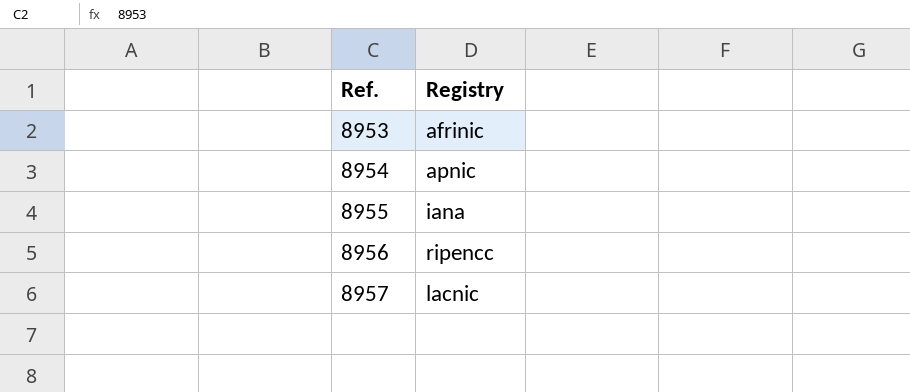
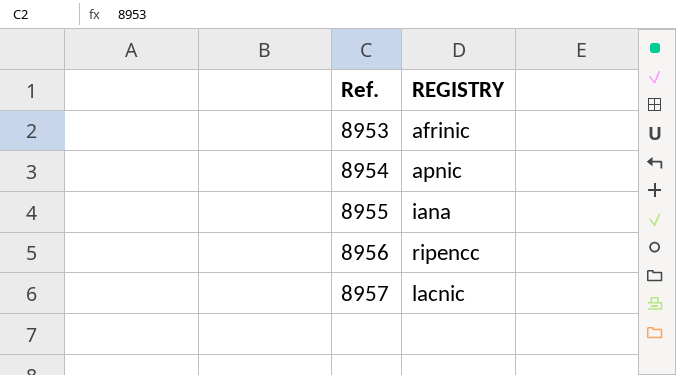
column name: Registry -> REGISTRY

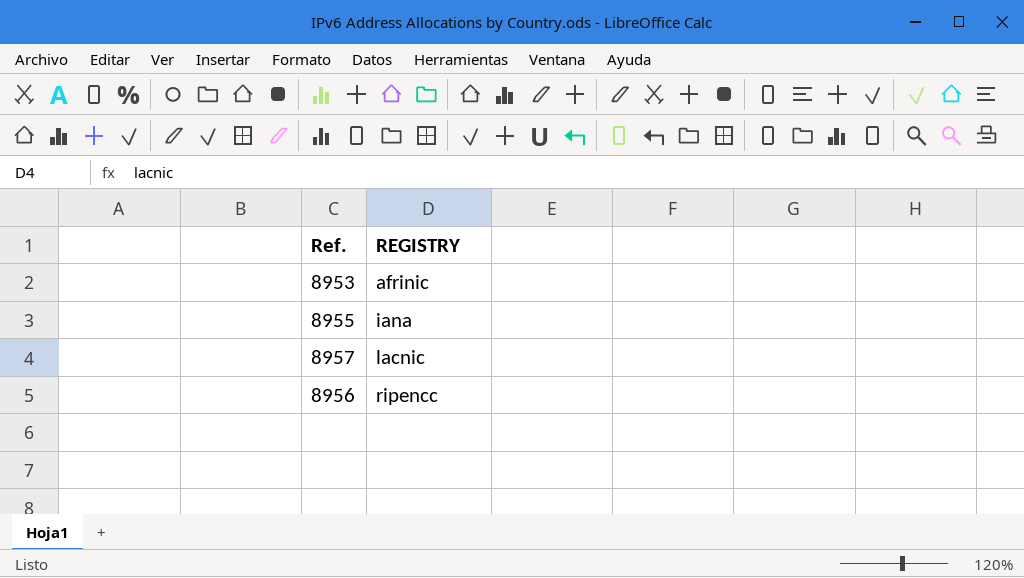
row order: Ref. ascending -> REGISTRY ascending
row 8954: apnic -> none

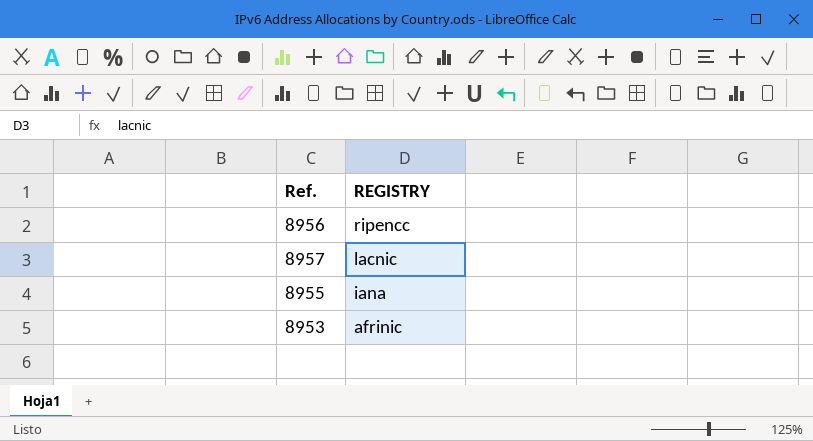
row order: REGISTRY ascending -> REGISTRY descending

